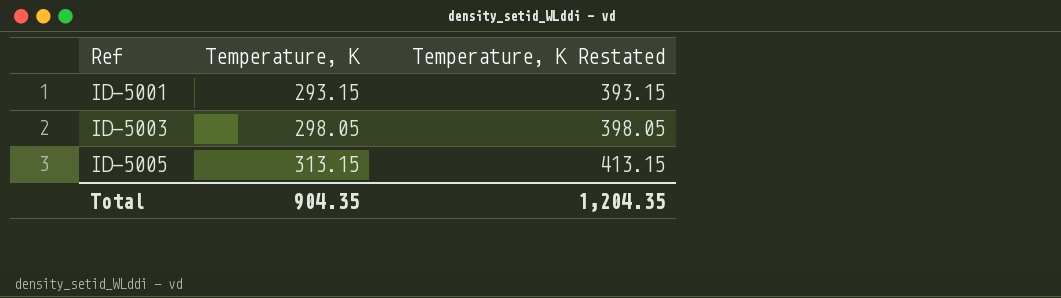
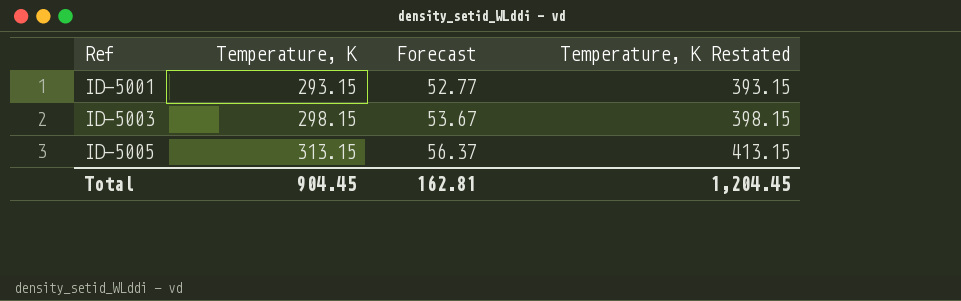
column Forecast | formula: none -> [Temperature, K] * 0.18
ID-5003 | Temperature, K: 298.05 -> 298.15
ID-5003 | Temperature, K Restated: 398.05 -> 398.15
Total | Temperature, K: 904.35 -> 904.45
Total | Temperature, K Restated: 1,204.35 -> 1,204.45

